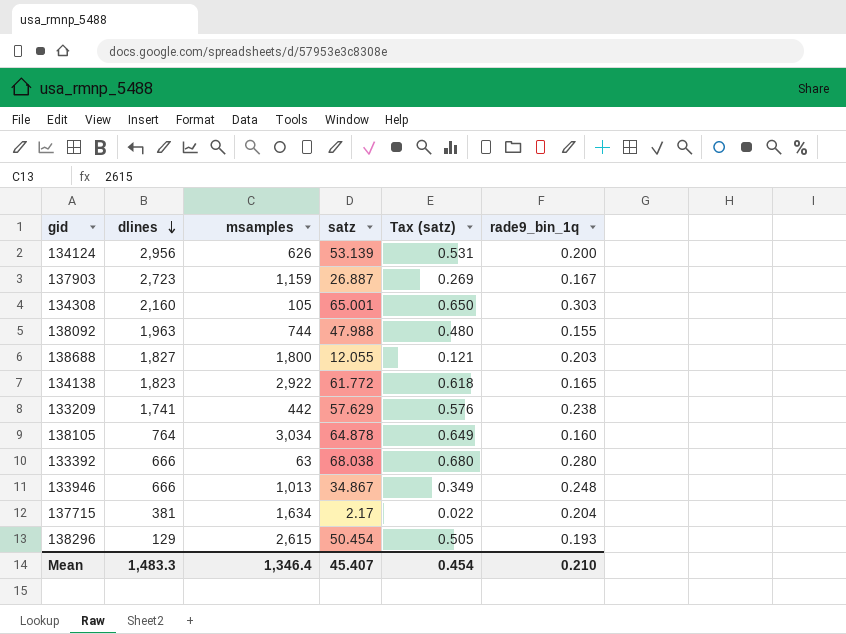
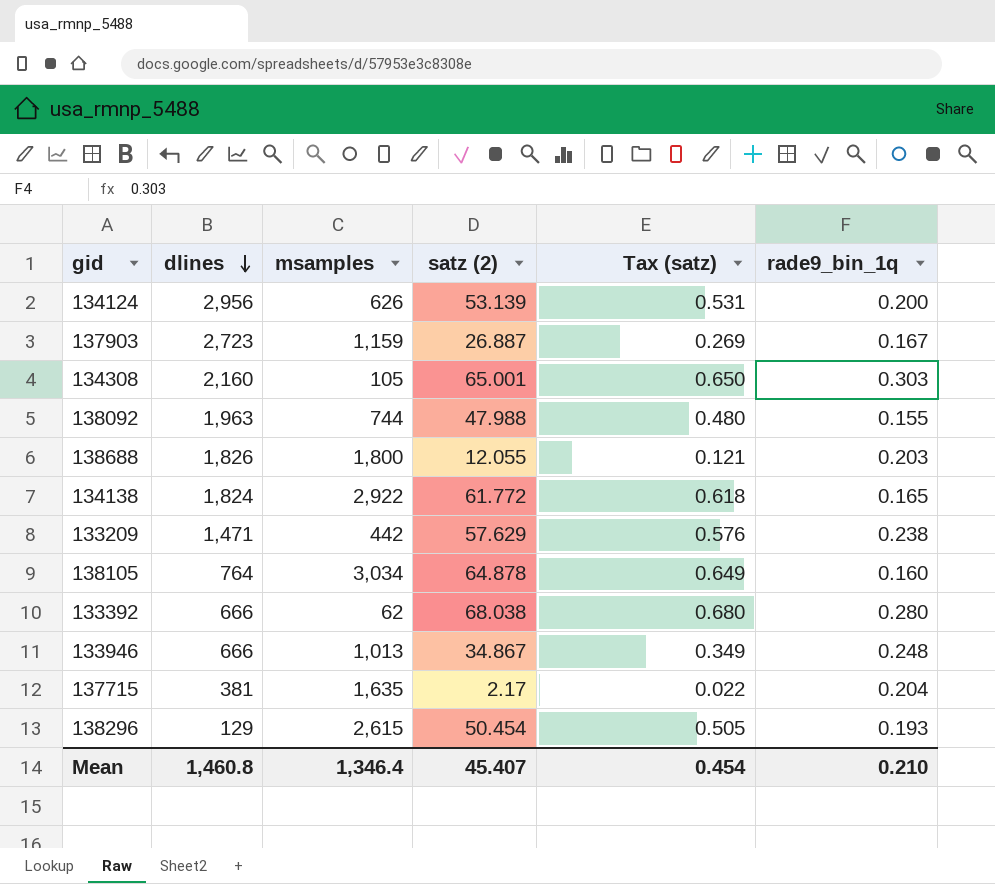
column name: satz -> satz (2)
138688 | dlines: 1,827 -> 1,826
134138 | dlines: 1,823 -> 1,824
133209 | dlines: 1,741 -> 1,471
133392 | msamples: 63 -> 62
137715 | msamples: 1,634 -> 1,635
Mean | dlines: 1,483.3 -> 1,460.8

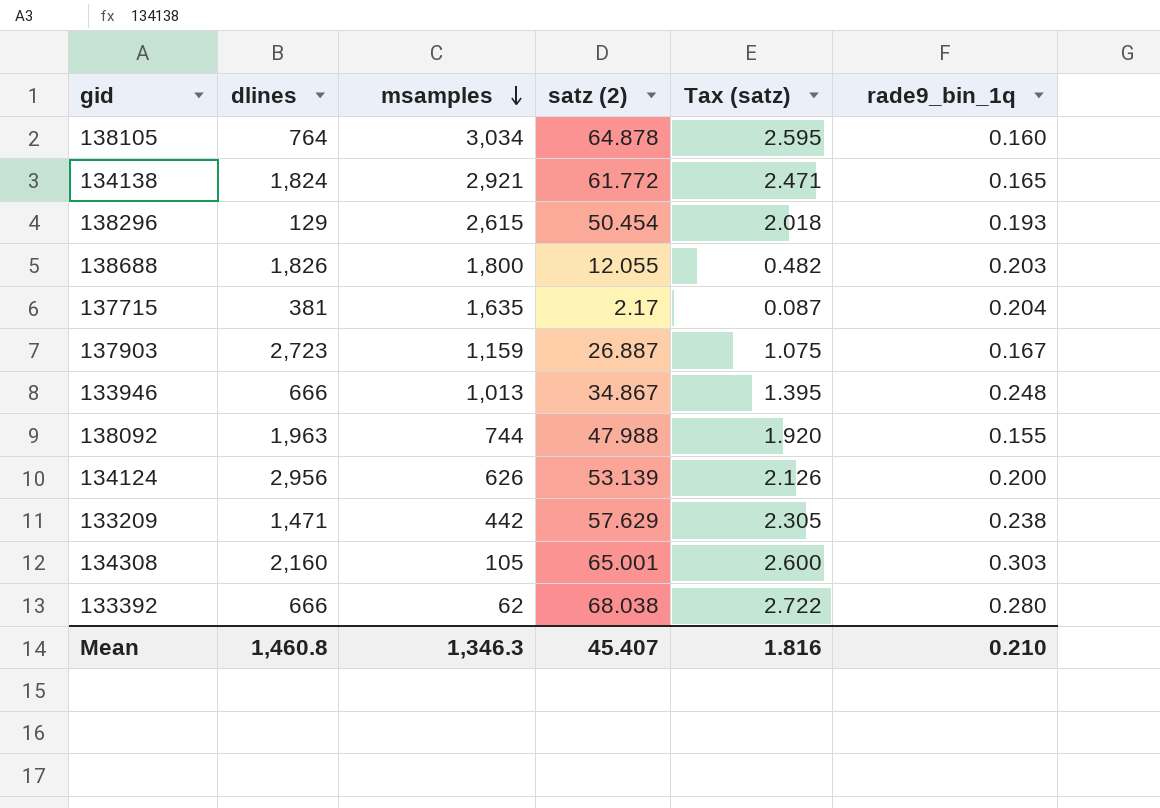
row order: dlines descending -> msamples descending
column Tax (satz) | formula: [satz (2)] * 0.01 -> [satz (2)] * 0.04
134138 | msamples: 2,922 -> 2,921
Mean | msamples: 1,346.4 -> 1,346.3
Mean | Tax (satz): 0.454 -> 1.816

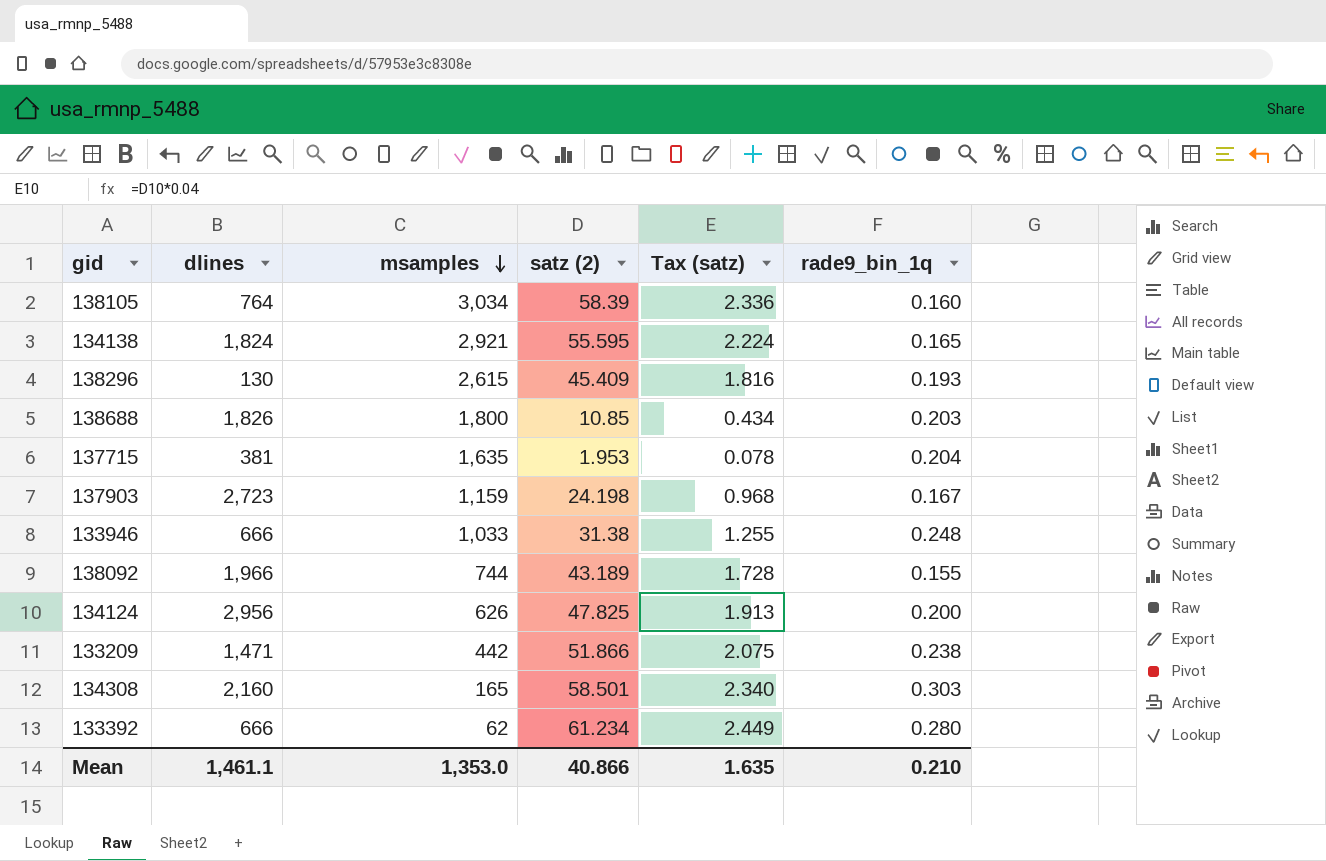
138105 | satz (2): 64.878 -> 58.39
138105 | Tax (satz): 2.595 -> 2.336
134138 | satz (2): 61.772 -> 55.595
134138 | Tax (satz): 2.471 -> 2.224
138296 | dlines: 129 -> 130
138296 | satz (2): 50.454 -> 45.409
138296 | Tax (satz): 2.018 -> 1.816
138688 | satz (2): 12.055 -> 10.85
138688 | Tax (satz): 0.482 -> 0.434
137715 | satz (2): 2.17 -> 1.953
137715 | Tax (satz): 0.087 -> 0.078
137903 | satz (2): 26.887 -> 24.198
137903 | Tax (satz): 1.075 -> 0.968
133946 | msamples: 1,013 -> 1,033
133946 | satz (2): 34.867 -> 31.38
133946 | Tax (satz): 1.395 -> 1.255
138092 | dlines: 1,963 -> 1,966
138092 | satz (2): 47.988 -> 43.189
138092 | Tax (satz): 1.920 -> 1.728
134124 | satz (2): 53.139 -> 47.825
134124 | Tax (satz): 2.126 -> 1.913
133209 | satz (2): 57.629 -> 51.866
133209 | Tax (satz): 2.305 -> 2.075
134308 | msamples: 105 -> 165
134308 | satz (2): 65.001 -> 58.501
134308 | Tax (satz): 2.600 -> 2.340
133392 | satz (2): 68.038 -> 61.234
133392 | Tax (satz): 2.722 -> 2.449
Mean | dlines: 1,460.8 -> 1,461.1
Mean | msamples: 1,346.3 -> 1,353.0
Mean | satz (2): 45.407 -> 40.866
Mean | Tax (satz): 1.816 -> 1.635

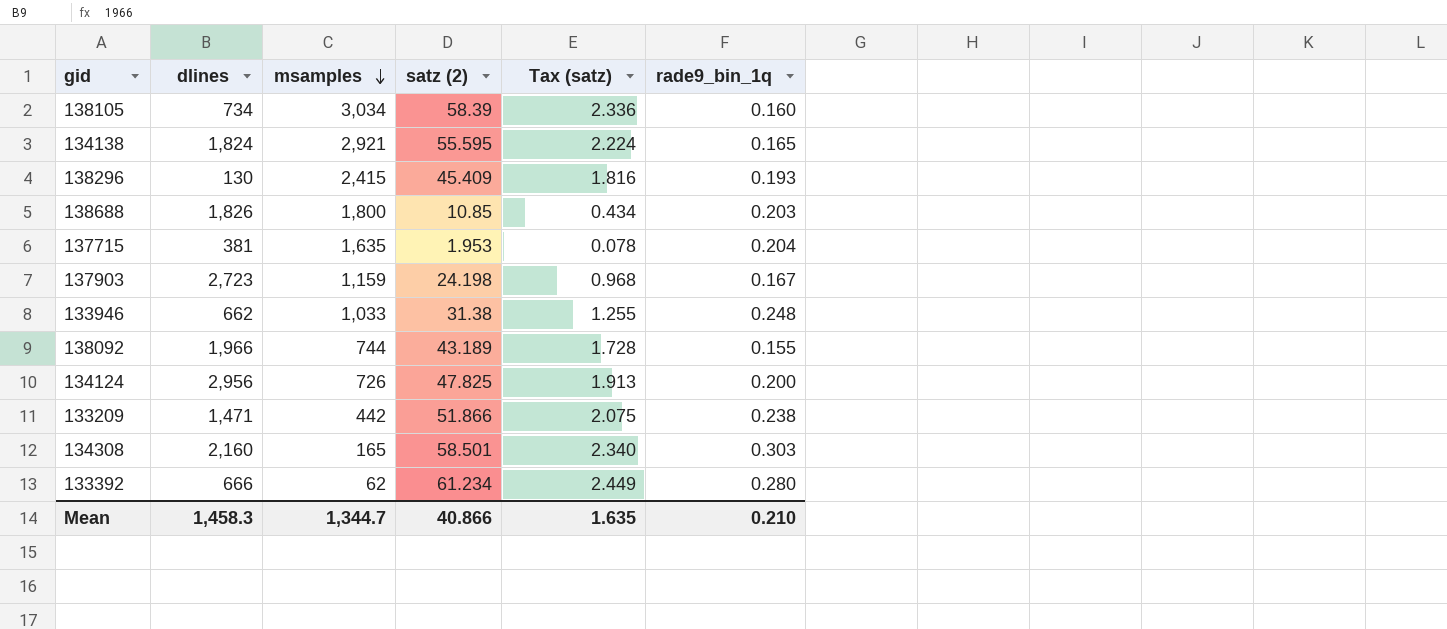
138105 | dlines: 764 -> 734
138296 | msamples: 2,615 -> 2,415
133946 | dlines: 666 -> 662
134124 | msamples: 626 -> 726
Mean | dlines: 1,461.1 -> 1,458.3
Mean | msamples: 1,353.0 -> 1,344.7

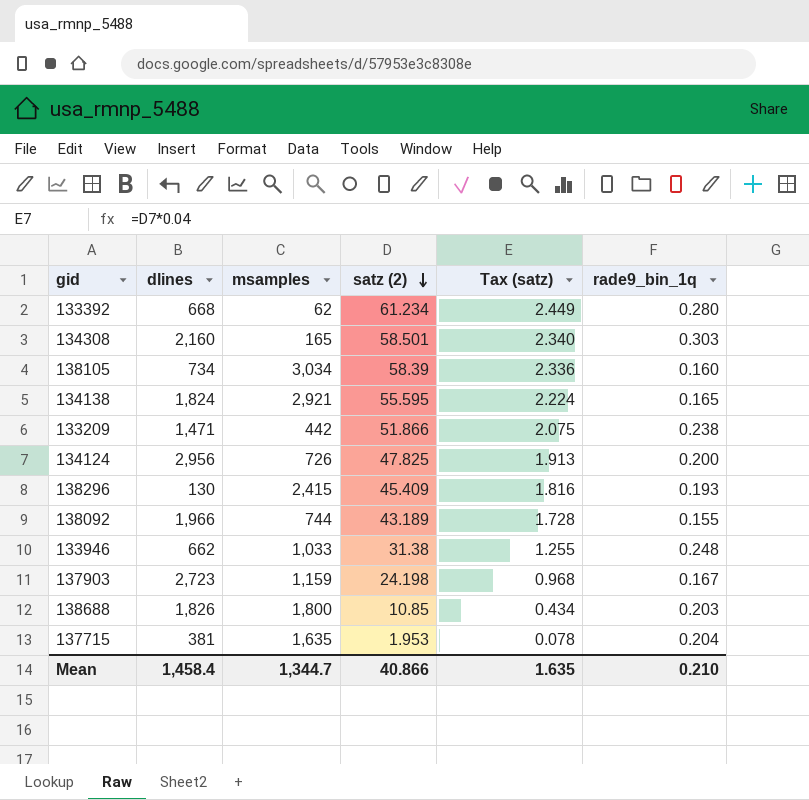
row order: msamples descending -> satz (2) descending
133392 | dlines: 666 -> 668
Mean | dlines: 1,458.3 -> 1,458.4

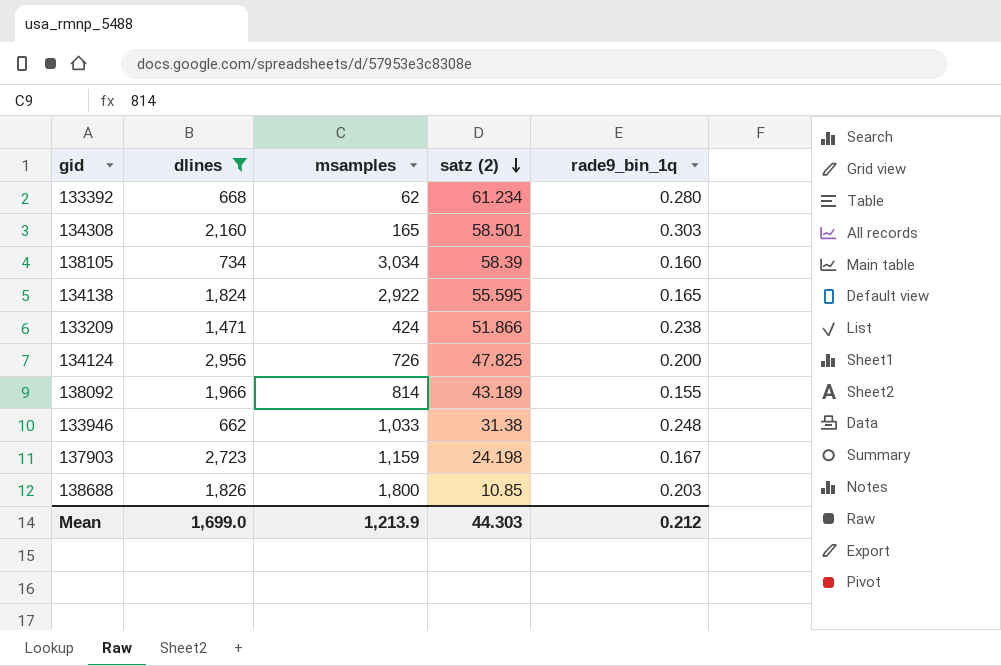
filter: none -> dlines >= 662
column Tax (satz) | formula: [satz (2)] * 0.04 -> none
134138 | msamples: 2,921 -> 2,922
133209 | msamples: 442 -> 424
138092 | msamples: 744 -> 814
Mean | dlines: 1,458.4 -> 1,699.0
Mean | msamples: 1,344.7 -> 1,213.9
Mean | satz (2): 40.866 -> 44.303
Mean | rade9_bin_1q: 0.210 -> 0.212

